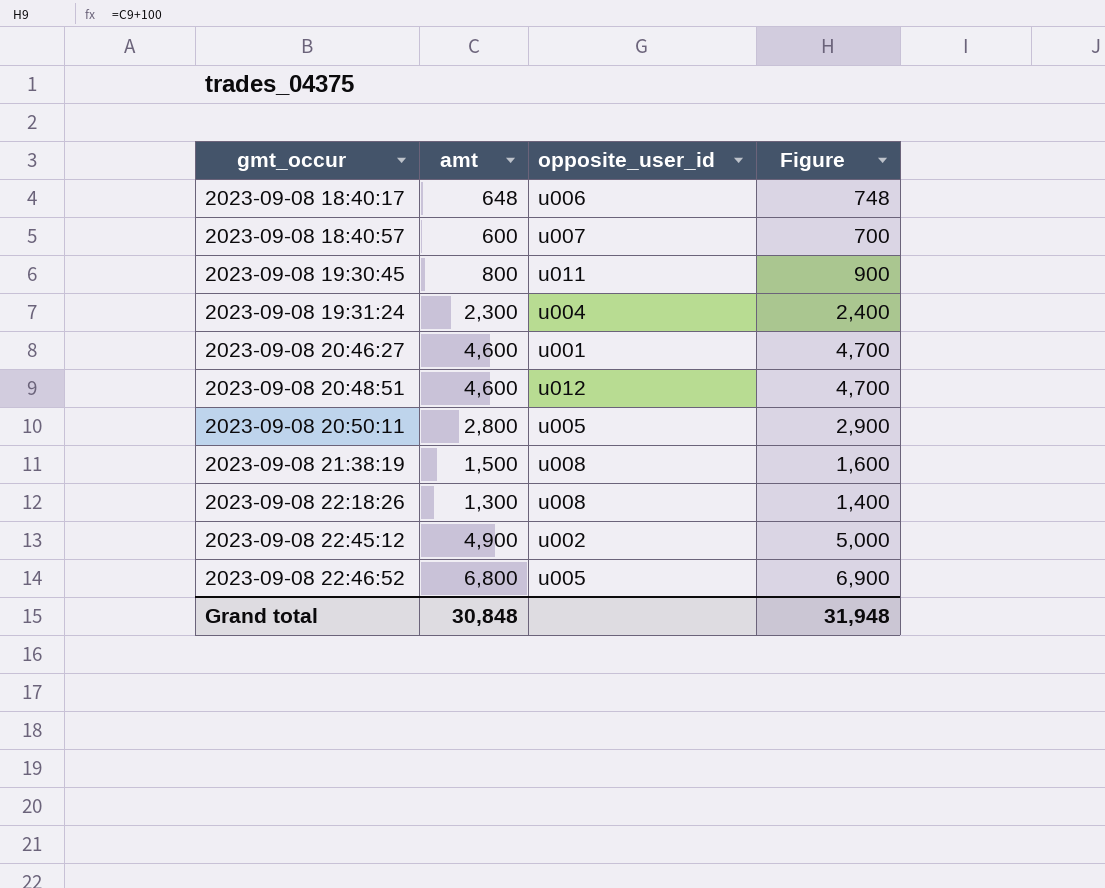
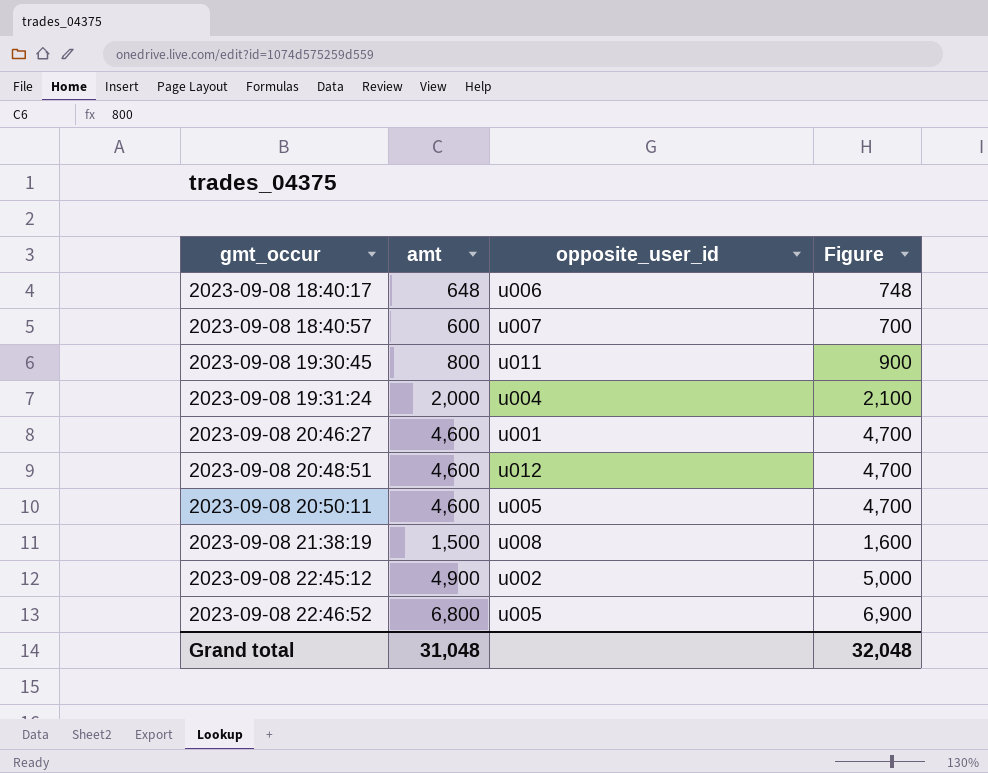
row 2023-09-08 22:18:26: 1,300 | u008 | 1,400 -> none
2023-09-08 19:31:24 | amt: 2,300 -> 2,000
2023-09-08 19:31:24 | Figure: 2,400 -> 2,100
2023-09-08 20:50:11 | amt: 2,800 -> 4,600
2023-09-08 20:50:11 | Figure: 2,900 -> 4,700
Grand total | amt: 30,848 -> 31,048
Grand total | Figure: 31,948 -> 32,048

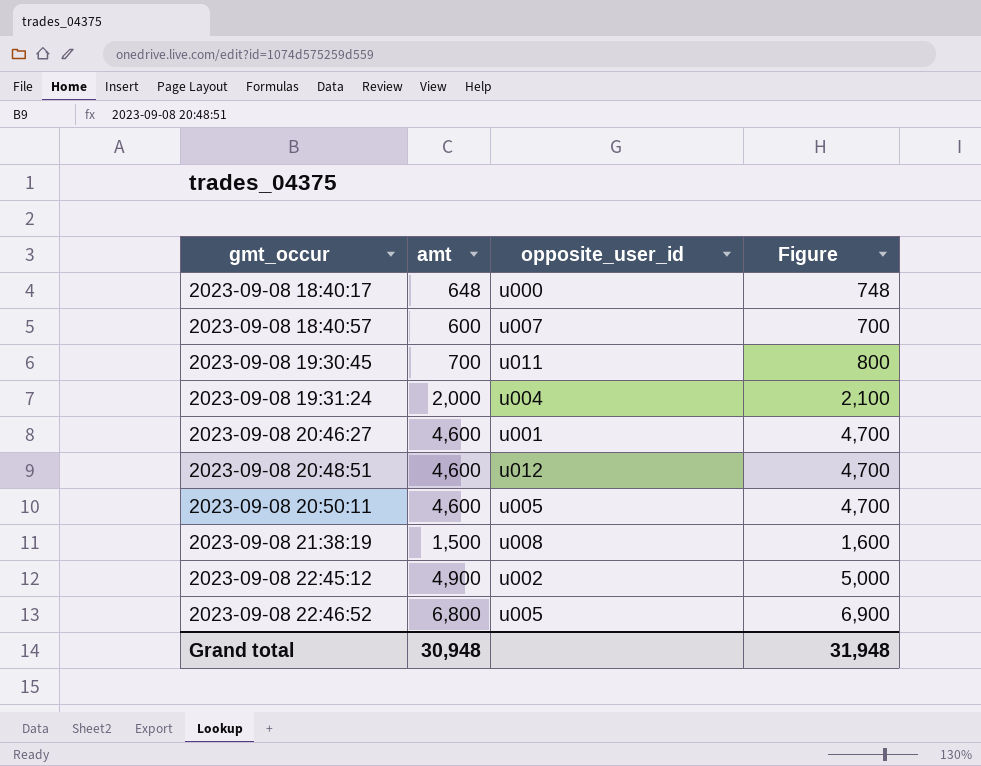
2023-09-08 18:40:17 | opposite_user_id: u006 -> u000
2023-09-08 19:30:45 | amt: 800 -> 700
2023-09-08 19:30:45 | Figure: 900 -> 800
Grand total | amt: 31,048 -> 30,948
Grand total | Figure: 32,048 -> 31,948

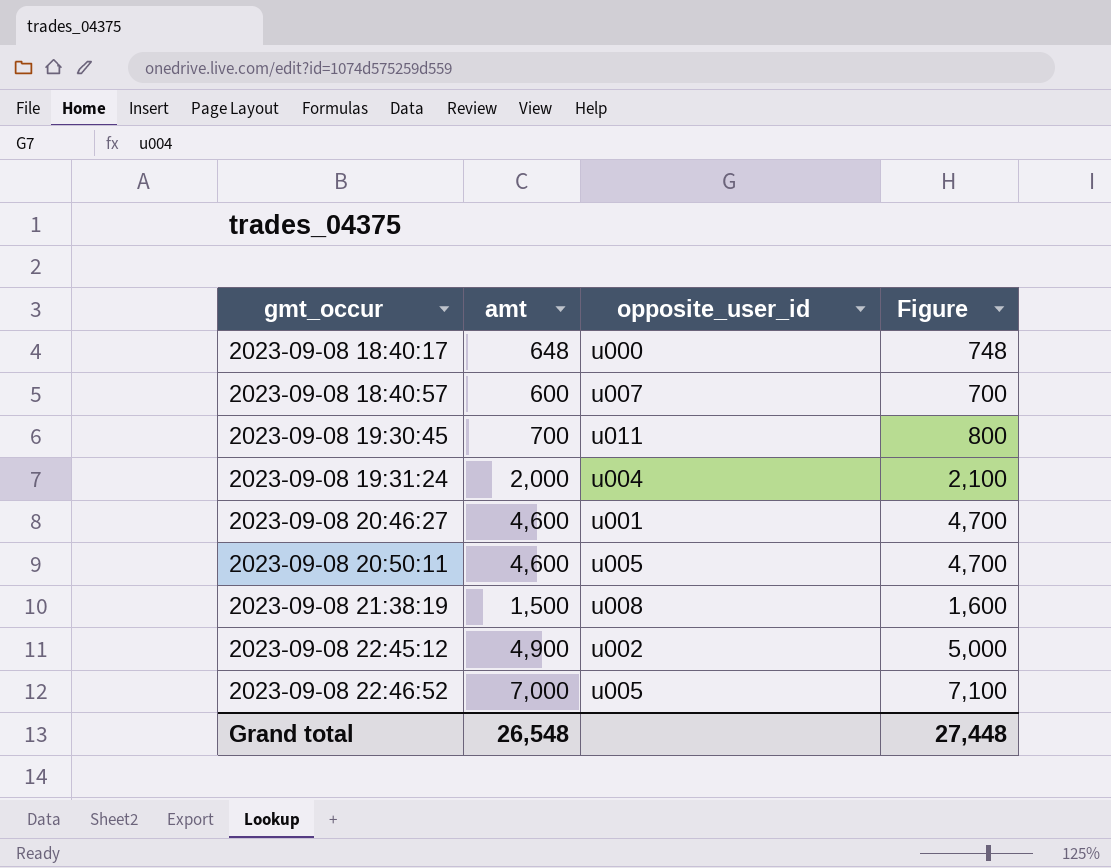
row 2023-09-08 20:48:51: 4,600 | u012 | 4,700 -> none
2023-09-08 22:46:52 | amt: 6,800 -> 7,000
2023-09-08 22:46:52 | Figure: 6,900 -> 7,100
Grand total | amt: 30,948 -> 26,548
Grand total | Figure: 31,948 -> 27,448

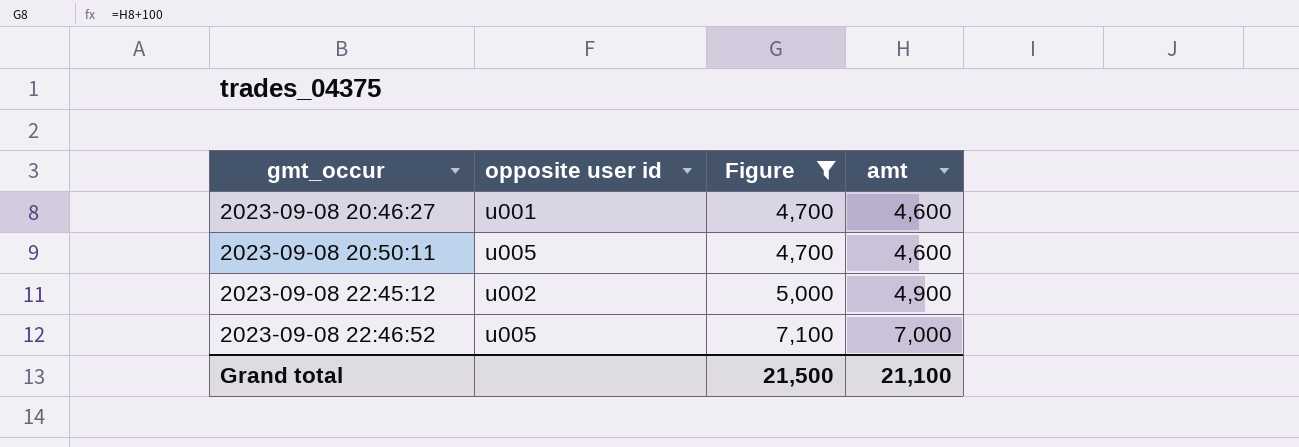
filter: none -> Figure >= 4,700
column name: opposite_user_id -> opposite user id
column amt | position: 2 -> 4
Grand total | Figure: 27,448 -> 21,500
Grand total | amt: 26,548 -> 21,100

